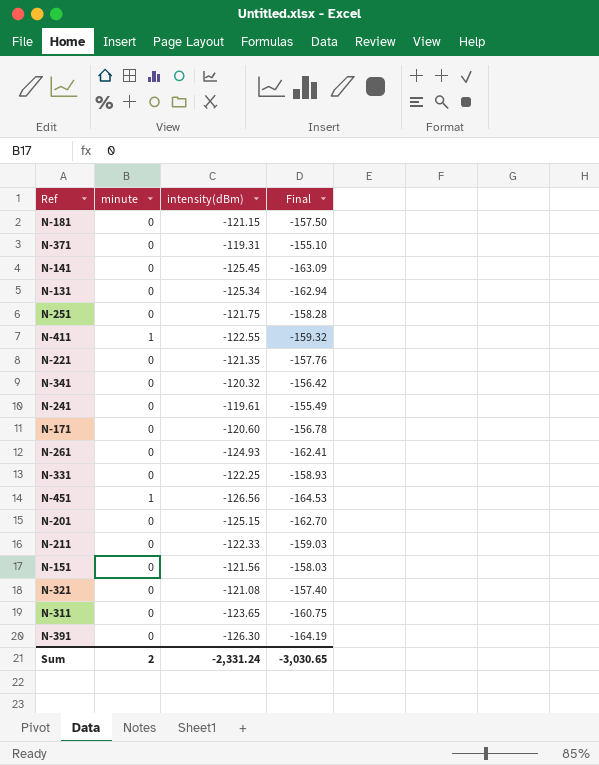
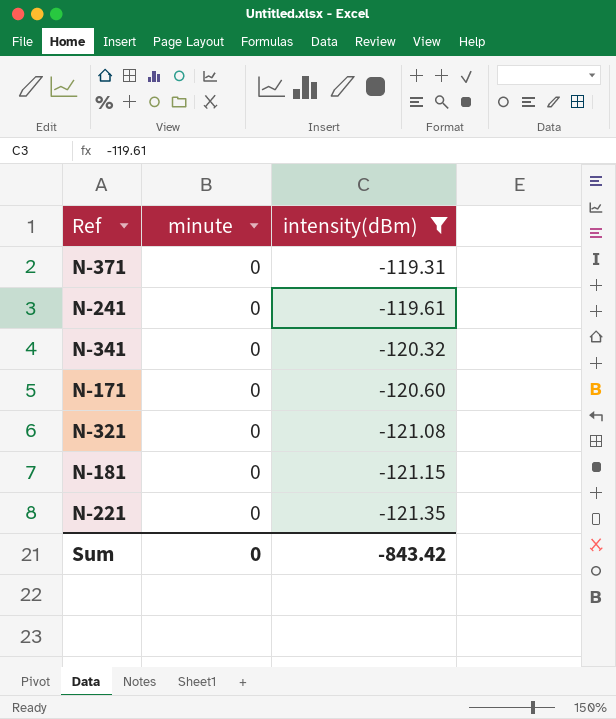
filter: none -> intensity(dBm) >= -121.35
row order: none -> intensity(dBm) descending
column Final | formula: [intensity(dBm)] * 1.3 -> none
Sum | minute: 2 -> 0
Sum | intensity(dBm): -2,331.24 -> -843.42

